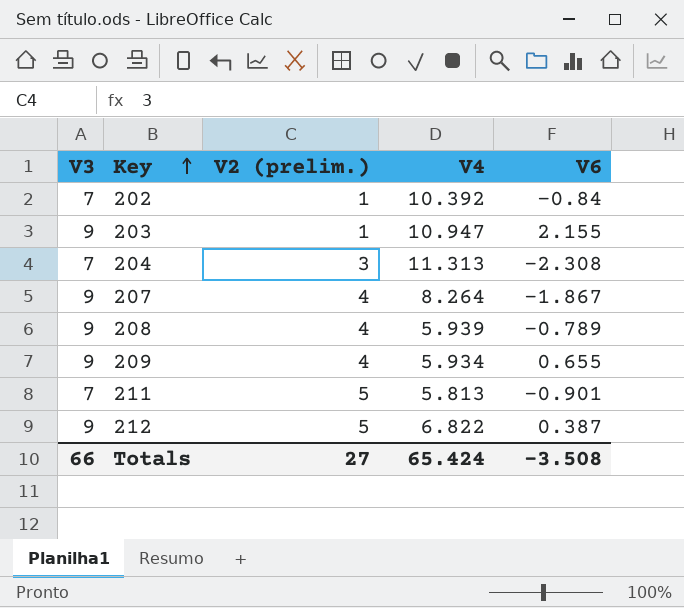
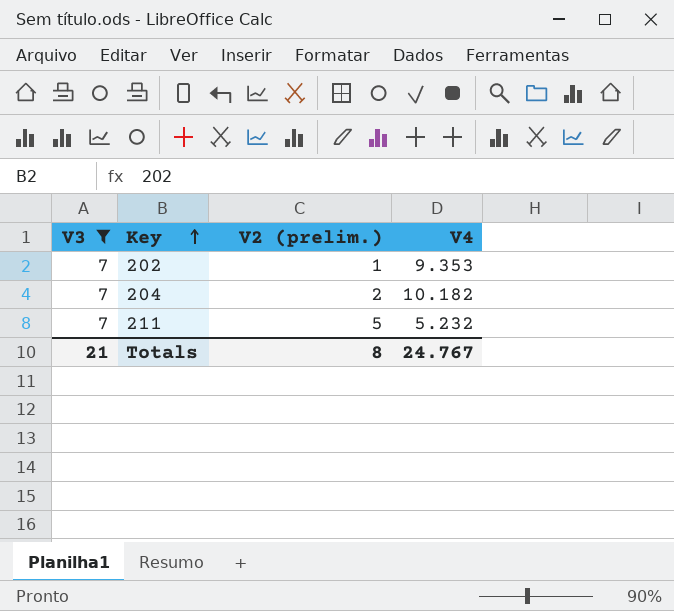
filter: none -> V3 = 7
column V6 | position: 5 -> none
202 | V4: 10.392 -> 9.353
204 | V2 (prelim.): 3 -> 2
204 | V4: 11.313 -> 10.182
211 | V4: 5.813 -> 5.232
Totals | V3: 66 -> 21
Totals | V2 (prelim.): 27 -> 8
Totals | V4: 65.424 -> 24.767

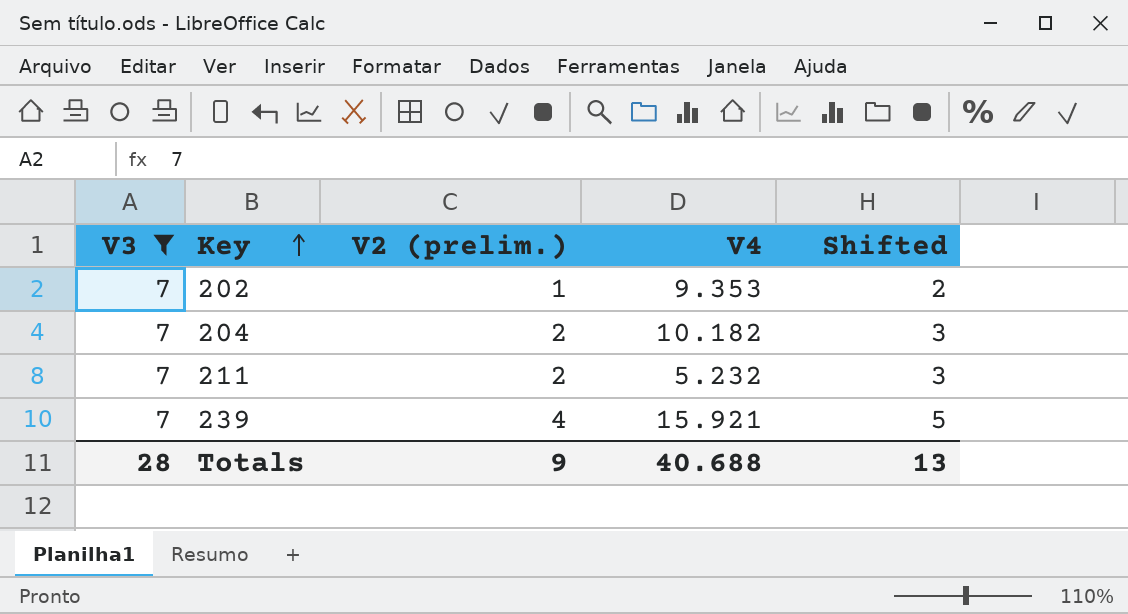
column Shifted | formula: none -> [V2 (prelim.)] + 1
211 | V2 (prelim.): 5 -> 2
row 239: none -> 7 | 4 | 15.921 | 5
Totals | V3: 21 -> 28
Totals | V2 (prelim.): 8 -> 9
Totals | V4: 24.767 -> 40.688

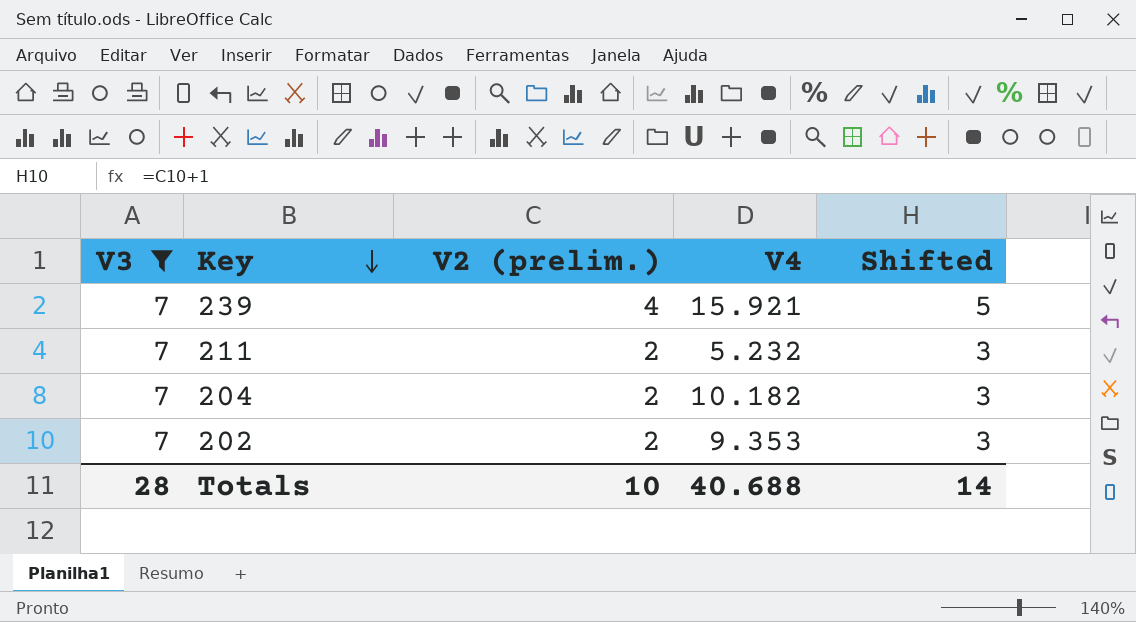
row order: Key ascending -> Key descending
202 | V2 (prelim.): 1 -> 2
202 | Shifted: 2 -> 3
Totals | V2 (prelim.): 9 -> 10
Totals | Shifted: 13 -> 14

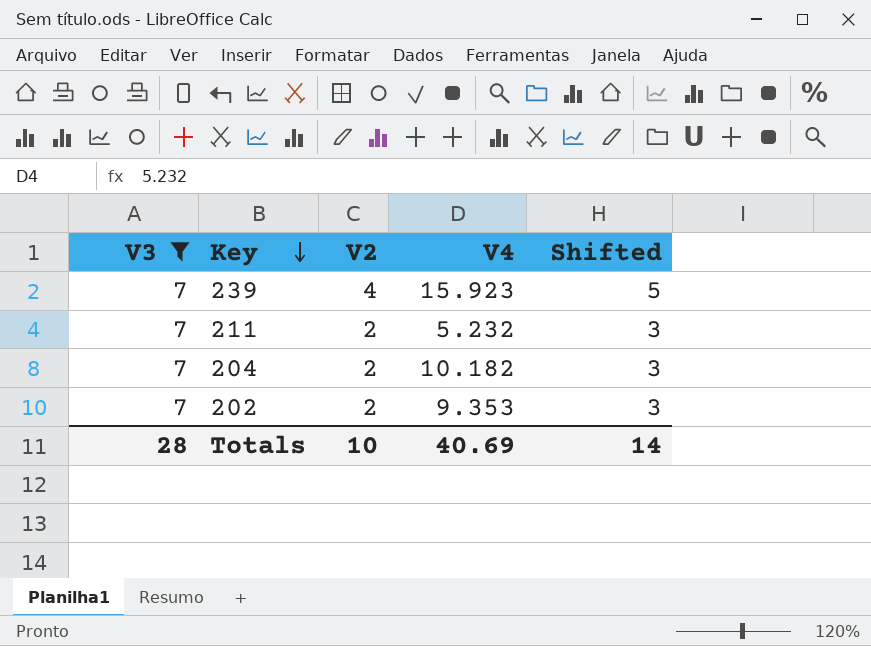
column name: V2 (prelim.) -> V2
239 | V4: 15.921 -> 15.923
Totals | V4: 40.688 -> 40.69

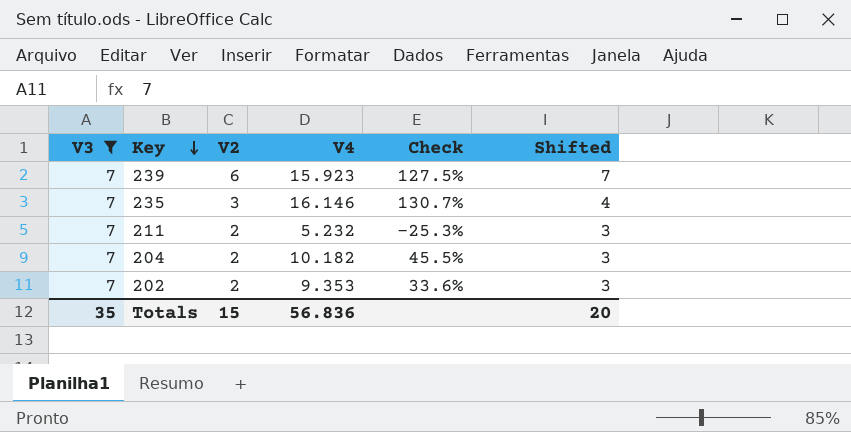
column Check | formula: none -> ([V4] - [V3]) / [V3]
239 | V2: 4 -> 6
239 | Shifted: 5 -> 7
row 235: none -> 7 | 3 | 16.146 | 130.7% | 4
Totals | V3: 28 -> 35
Totals | V2: 10 -> 15
Totals | V4: 40.69 -> 56.836
Totals | Shifted: 14 -> 20

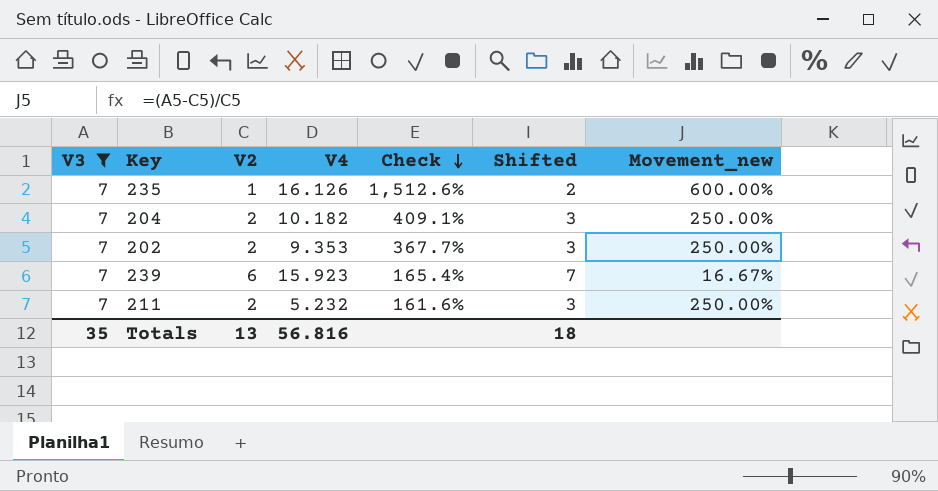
row order: Key descending -> Check descending
column Check | formula: ([V4] - [V3]) / [V3] -> ([V4] - [V2]) / [V2]
column Movement_new | formula: none -> ([V3] - [V2]) / [V2]
235 | V2: 3 -> 1
235 | V4: 16.146 -> 16.126
235 | Shifted: 4 -> 2
Totals | V2: 15 -> 13
Totals | V4: 56.836 -> 56.816
Totals | Shifted: 20 -> 18

